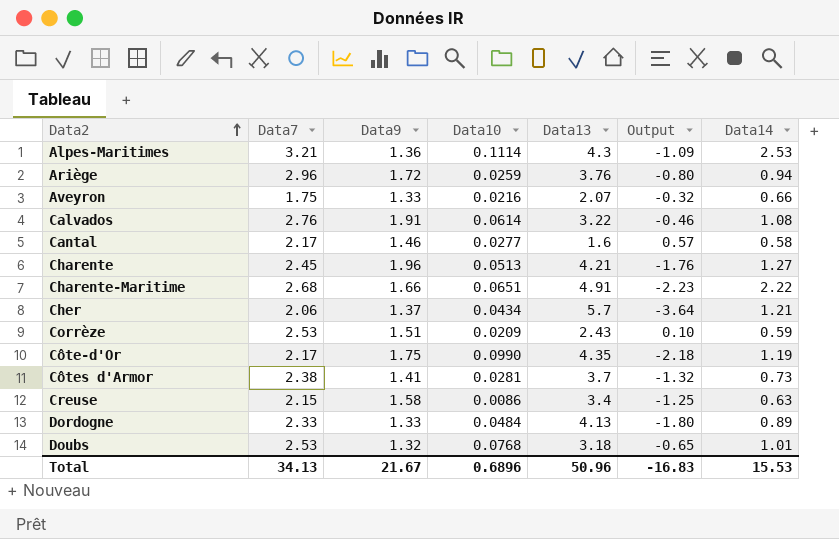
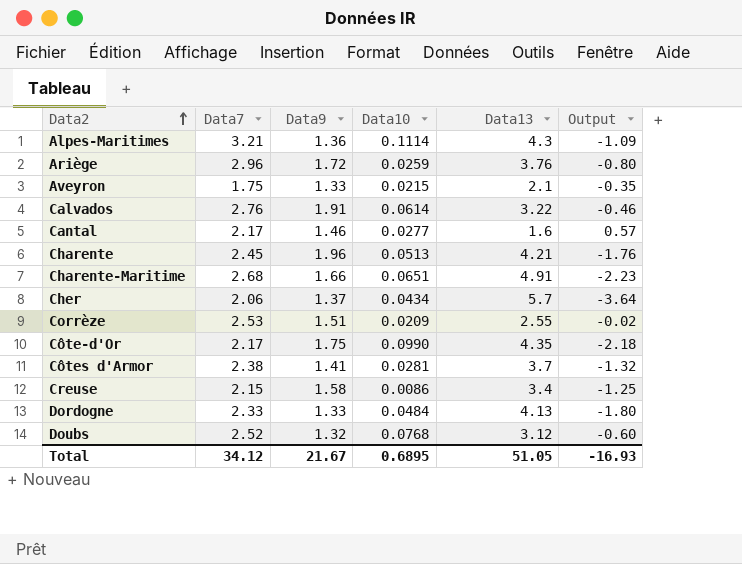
column Data14 | position: 7 -> none
Aveyron | Data10: 0.0216 -> 0.0215
Aveyron | Data13: 2.07 -> 2.1
Aveyron | Output: -0.32 -> -0.35
Corrèze | Data13: 2.43 -> 2.55
Corrèze | Output: 0.10 -> -0.02
Doubs | Data7: 2.53 -> 2.52
Doubs | Data13: 3.18 -> 3.12
Doubs | Output: -0.65 -> -0.60
Total | Data7: 34.13 -> 34.12
Total | Data10: 0.6896 -> 0.6895
Total | Data13: 50.96 -> 51.05
Total | Output: -16.83 -> -16.93

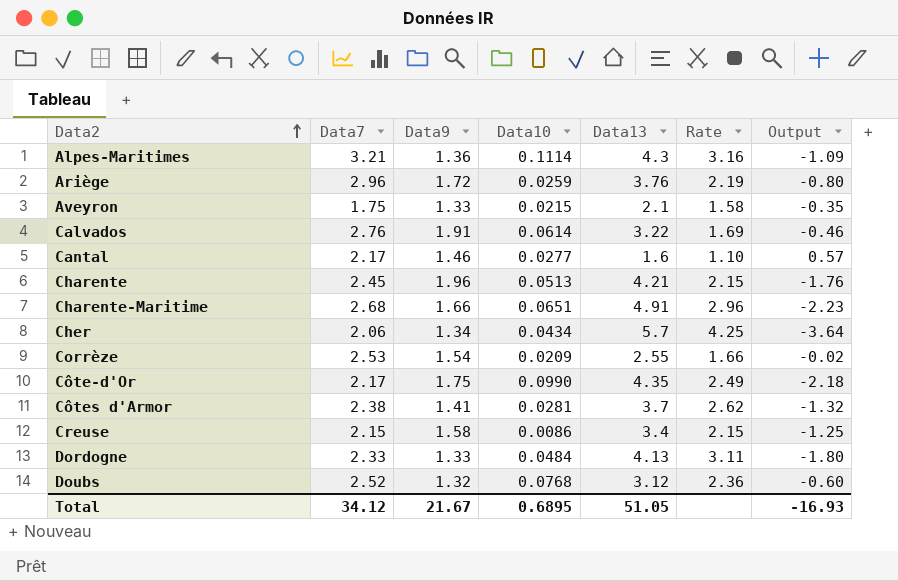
column Rate | formula: none -> [Data13] / [Data9]
Cher | Data9: 1.37 -> 1.34
Corrèze | Data9: 1.51 -> 1.54

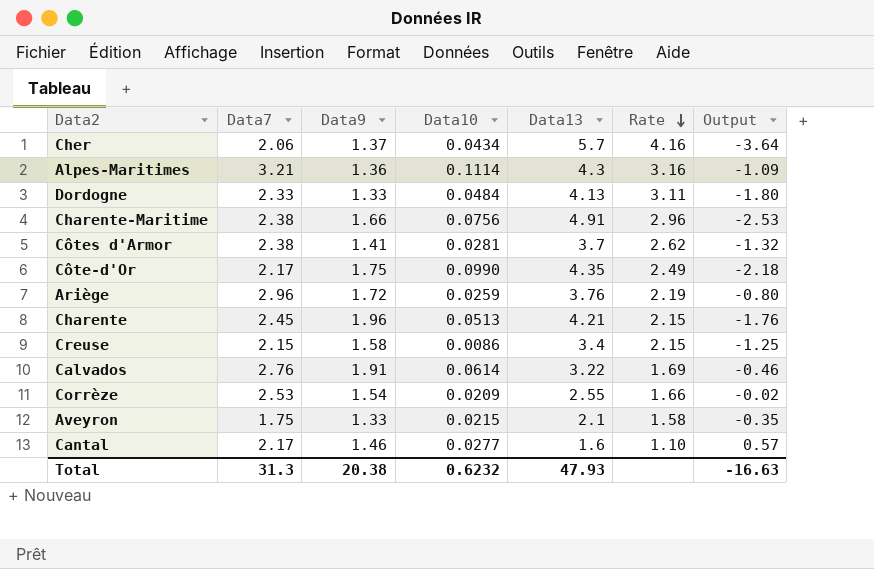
row order: Data2 ascending -> Rate descending
row Doubs: 2.52 | 1.32 | 0.0768 | 3.12 | 2.36 | -0.60 -> none
Cher | Data9: 1.34 -> 1.37
Cher | Rate: 4.25 -> 4.16
Charente-Maritime | Data7: 2.68 -> 2.38
Charente-Maritime | Data10: 0.0651 -> 0.0756
Charente-Maritime | Output: -2.23 -> -2.53
Total | Data7: 34.12 -> 31.3
Total | Data9: 21.67 -> 20.38
Total | Data10: 0.6895 -> 0.6232
Total | Data13: 51.05 -> 47.93
Total | Output: -16.93 -> -16.63

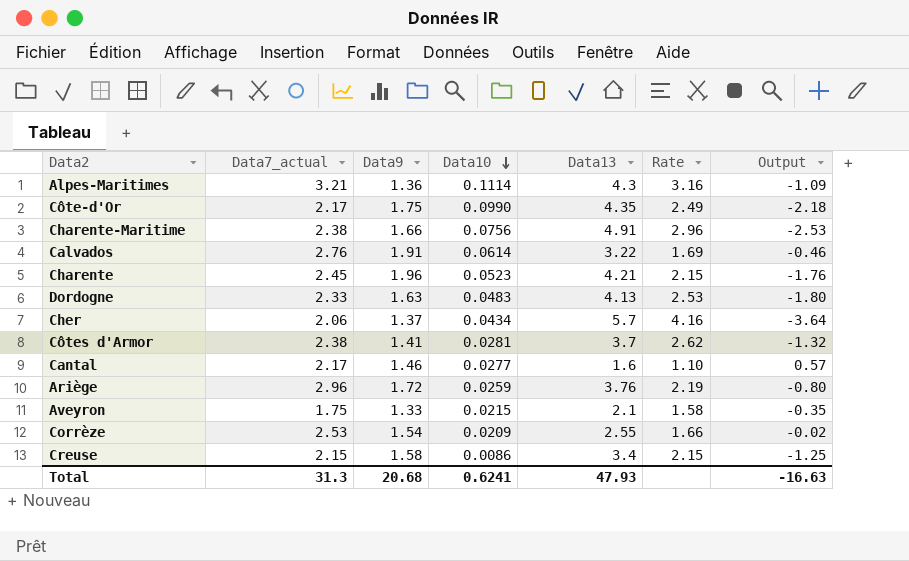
row order: Rate descending -> Data10 descending
column name: Data7 -> Data7_actual
Charente | Data10: 0.0513 -> 0.0523
Dordogne | Data9: 1.33 -> 1.63
Dordogne | Data10: 0.0484 -> 0.0483
Dordogne | Rate: 3.11 -> 2.53
Total | Data9: 20.38 -> 20.68
Total | Data10: 0.6232 -> 0.6241

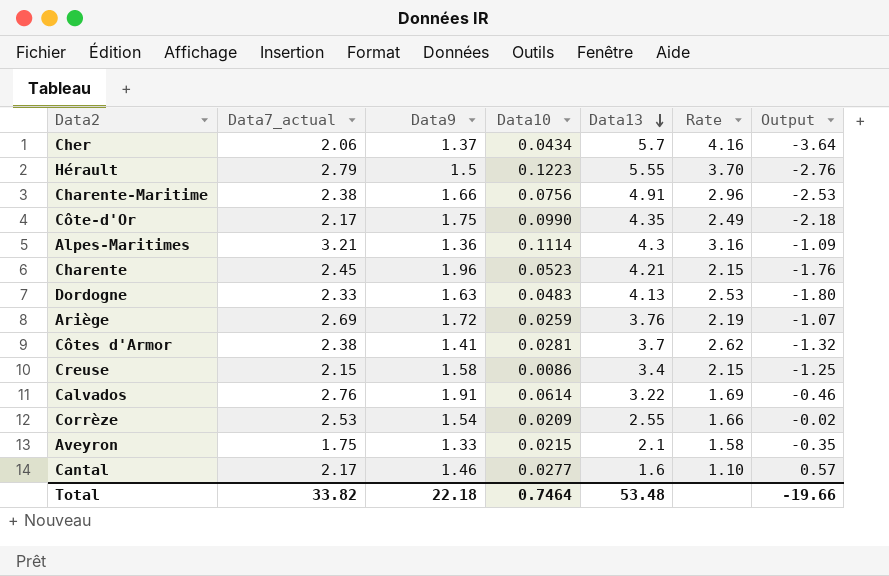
row order: Data10 descending -> Data13 descending
row Hérault: none -> 2.79 | 1.5 | 0.1223 | 5.55 | 3.70 | -2.76
Ariège | Data7_actual: 2.96 -> 2.69
Ariège | Output: -0.80 -> -1.07
Total | Data7_actual: 31.3 -> 33.82
Total | Data9: 20.68 -> 22.18
Total | Data10: 0.6241 -> 0.7464
Total | Data13: 47.93 -> 53.48
Total | Output: -16.63 -> -19.66

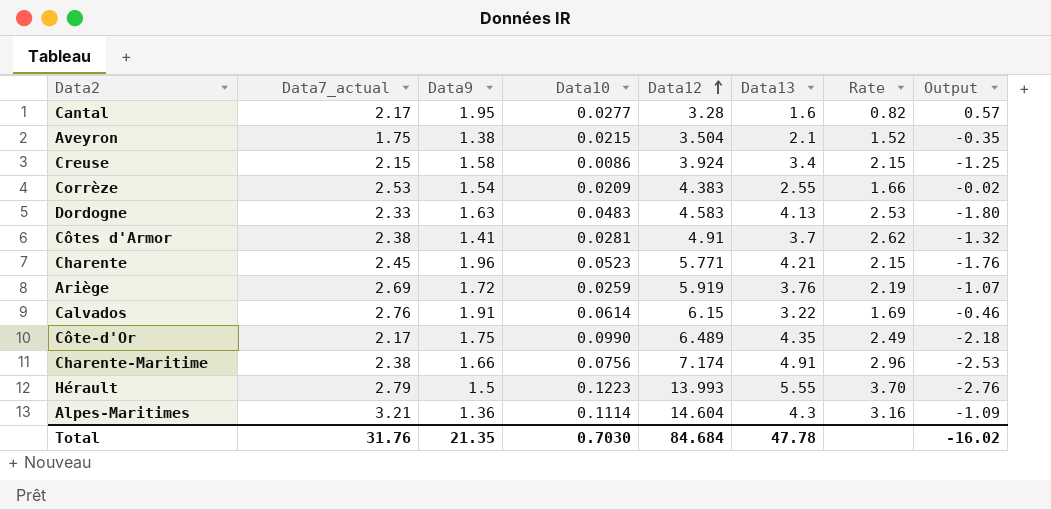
row order: Data13 descending -> Data12 ascending
column Data12 | position: none -> 5
row Cher: 2.06 | 1.37 | 0.0434 | 5.7 | 4.16 | -3.64 -> none
Cantal | Data9: 1.46 -> 1.95
Cantal | Rate: 1.10 -> 0.82
Aveyron | Data9: 1.33 -> 1.38
Aveyron | Rate: 1.58 -> 1.52
Total | Data7_actual: 33.82 -> 31.76
Total | Data9: 22.18 -> 21.35
Total | Data10: 0.7464 -> 0.7030
Total | Data13: 53.48 -> 47.78
Total | Output: -19.66 -> -16.02

